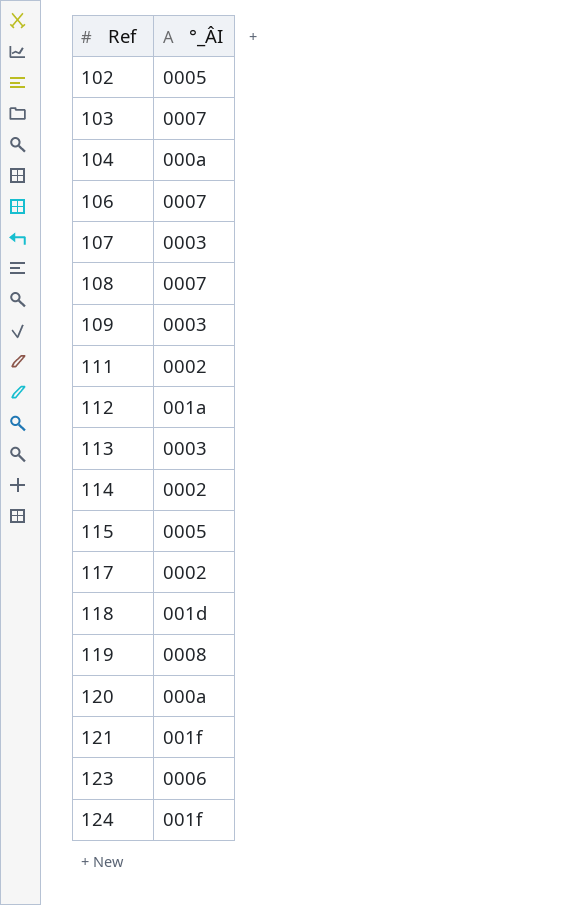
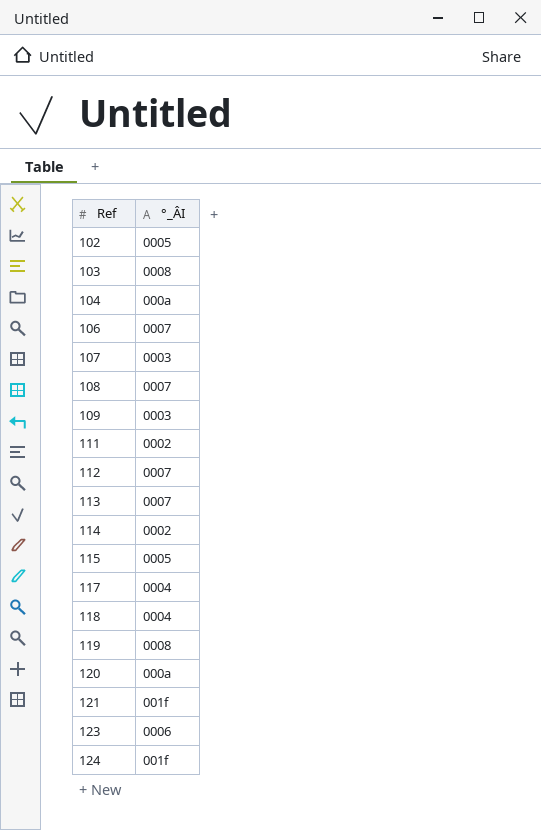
103 | °_ÂI: 0007 -> 0008
112 | °_ÂI: 001a -> 0007
113 | °_ÂI: 0003 -> 0007
117 | °_ÂI: 0002 -> 0004
118 | °_ÂI: 001d -> 0004

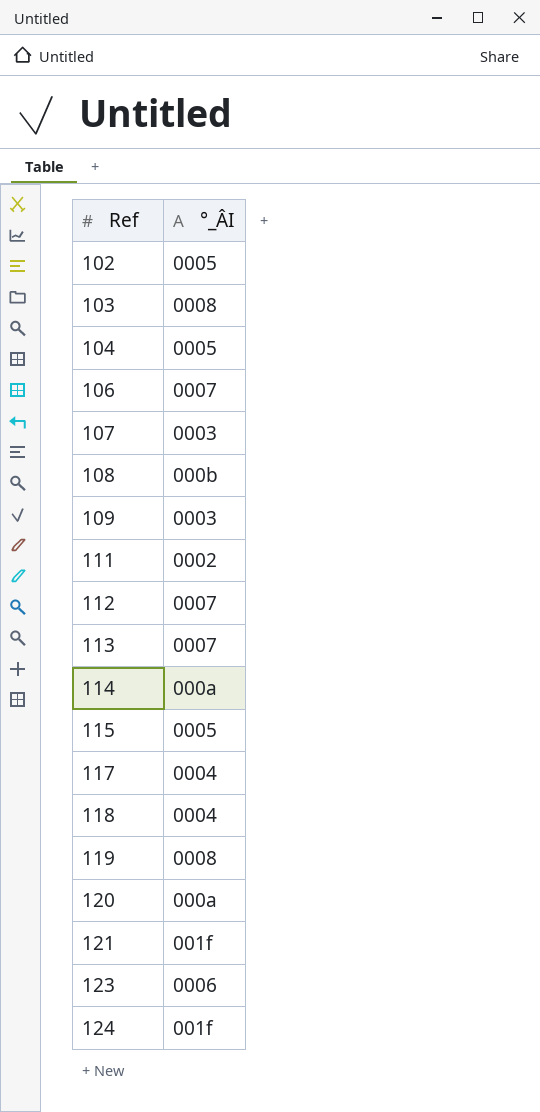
104 | °_ÂI: 000a -> 0005
108 | °_ÂI: 0007 -> 000b
114 | °_ÂI: 0002 -> 000a

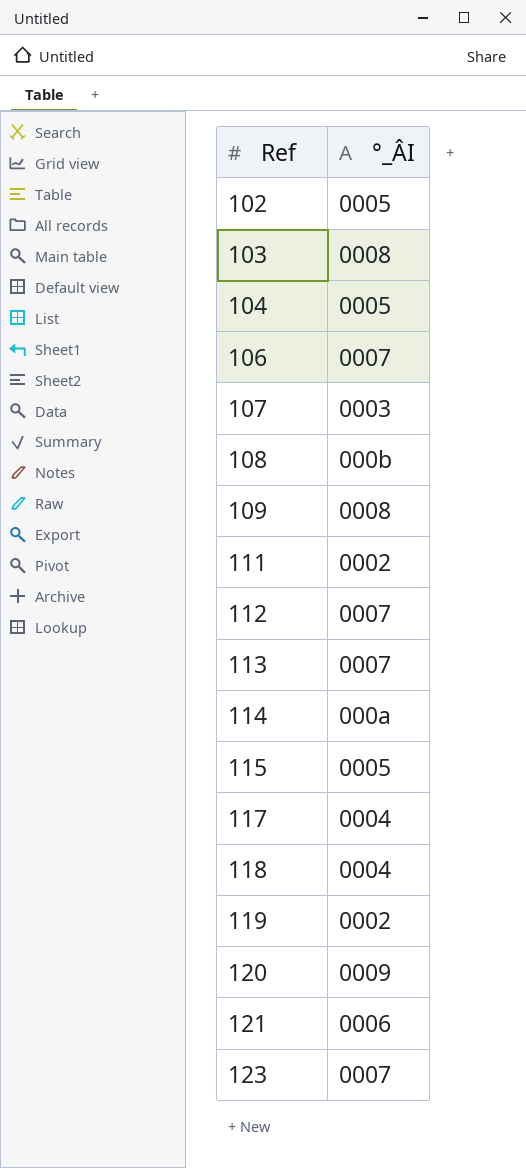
row 124: 001f -> none
109 | °_ÂI: 0003 -> 0008
119 | °_ÂI: 0008 -> 0002
120 | °_ÂI: 000a -> 0009
121 | °_ÂI: 001f -> 0006
123 | °_ÂI: 0006 -> 0007

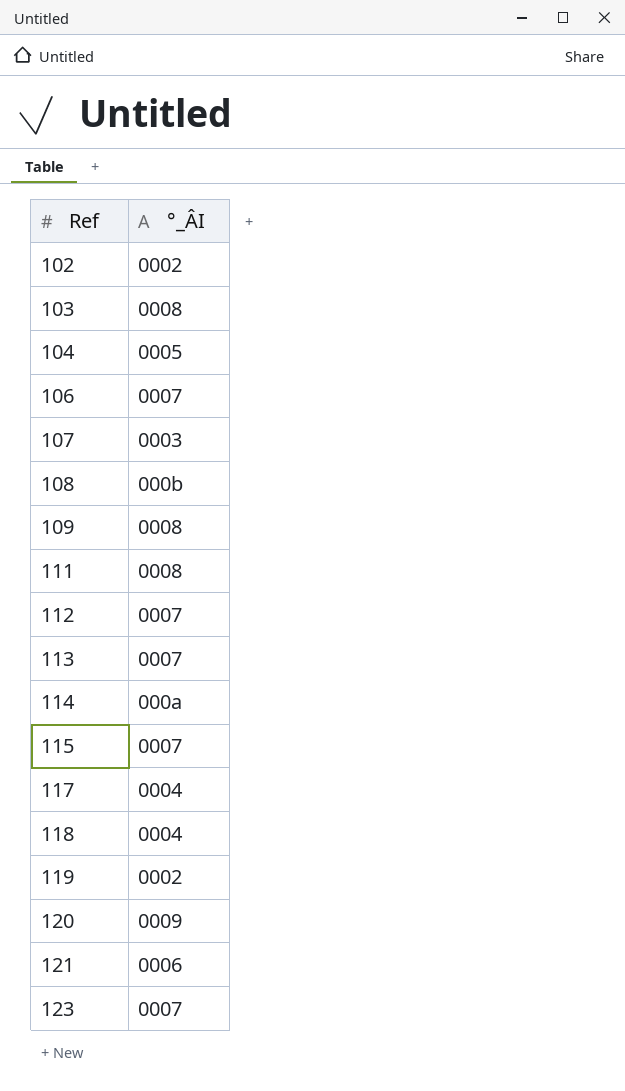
102 | °_ÂI: 0005 -> 0002
111 | °_ÂI: 0002 -> 0008
115 | °_ÂI: 0005 -> 0007

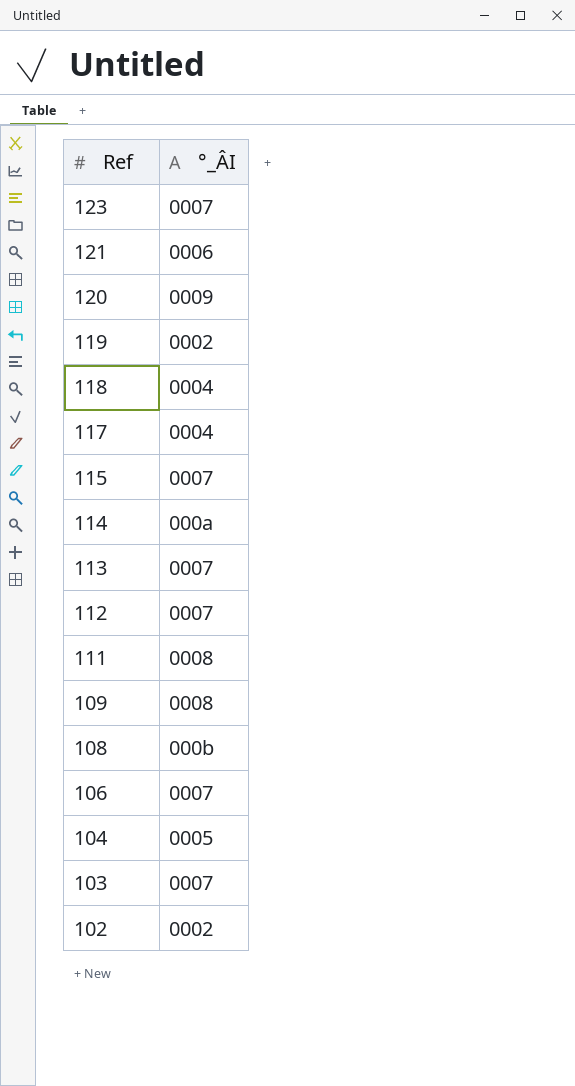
row order: Ref ascending -> Ref descending
row 107: 0003 -> none
103 | °_ÂI: 0008 -> 0007

